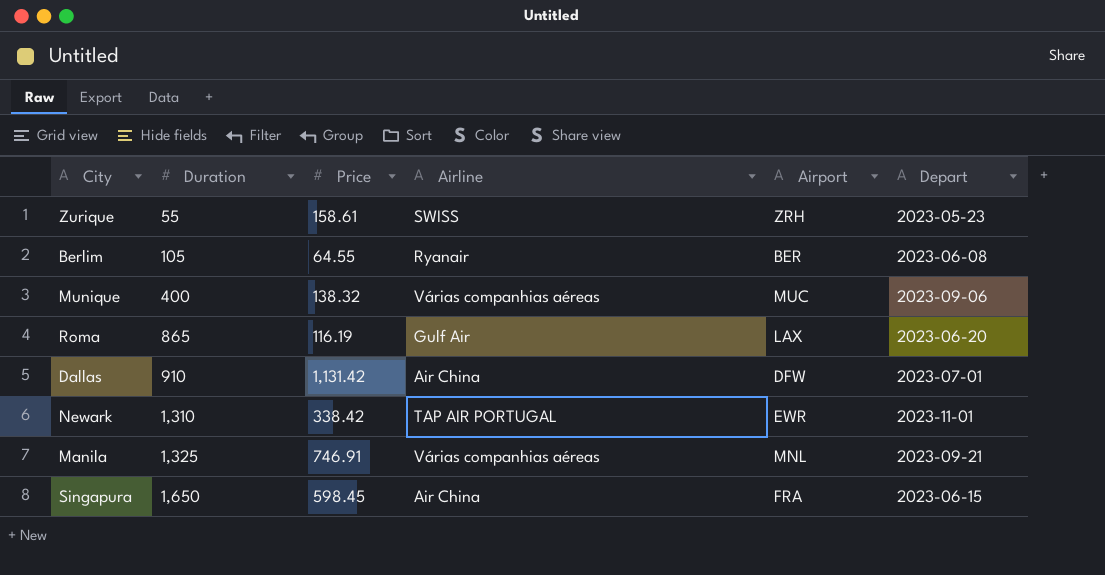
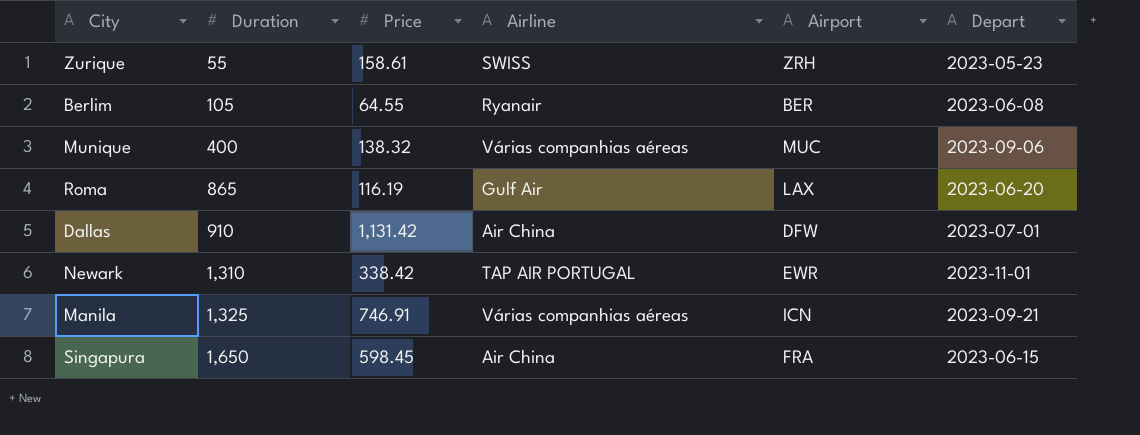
Manila | Airport: MNL -> ICN

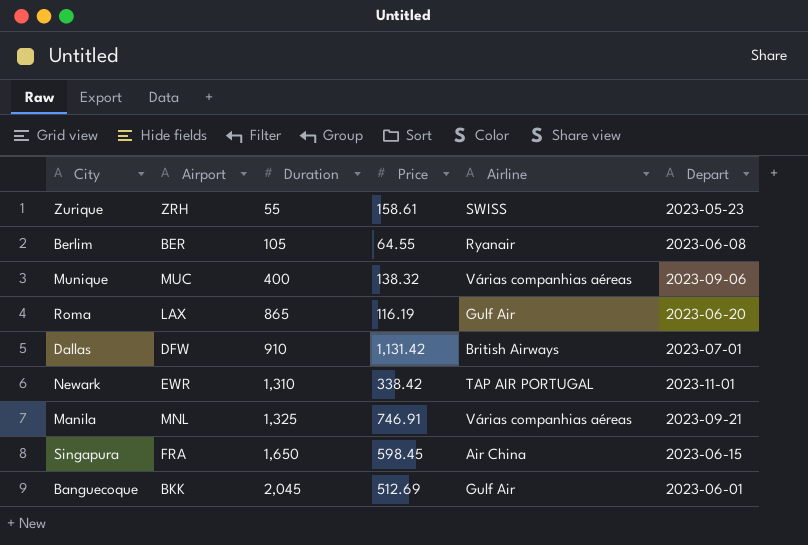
column Airport | position: 5 -> 2
Dallas | Airline: Air China -> British Airways
Manila | Airport: ICN -> MNL
row Banguecoque: none -> BKK | 2,045 | 512.69 | Gulf Air | 2023-06-01

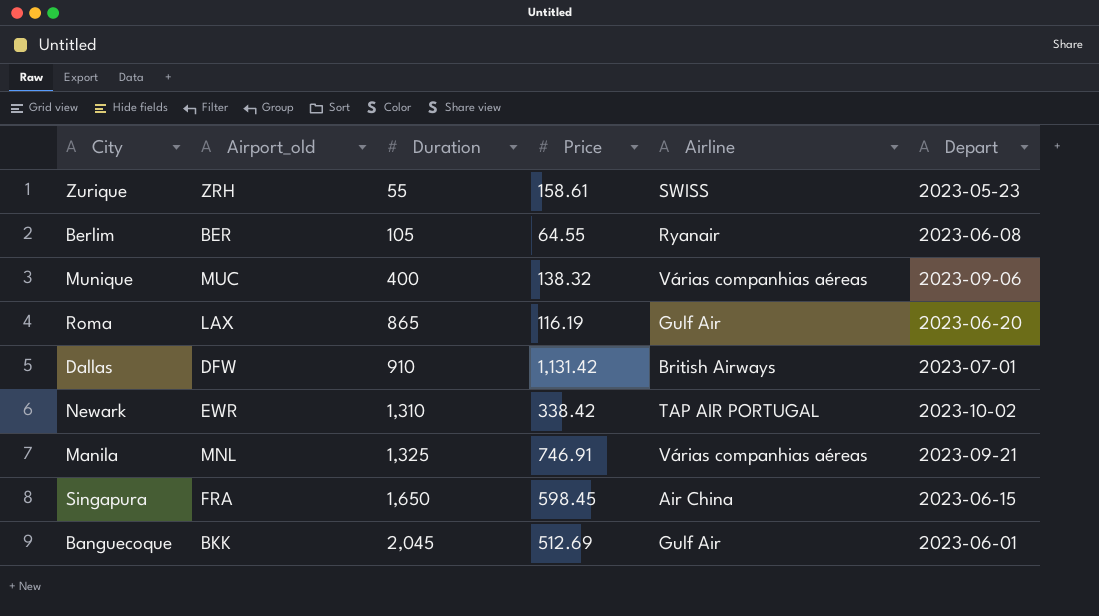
column name: Airport -> Airport_old
Newark | Depart: 2023-11-01 -> 2023-10-02

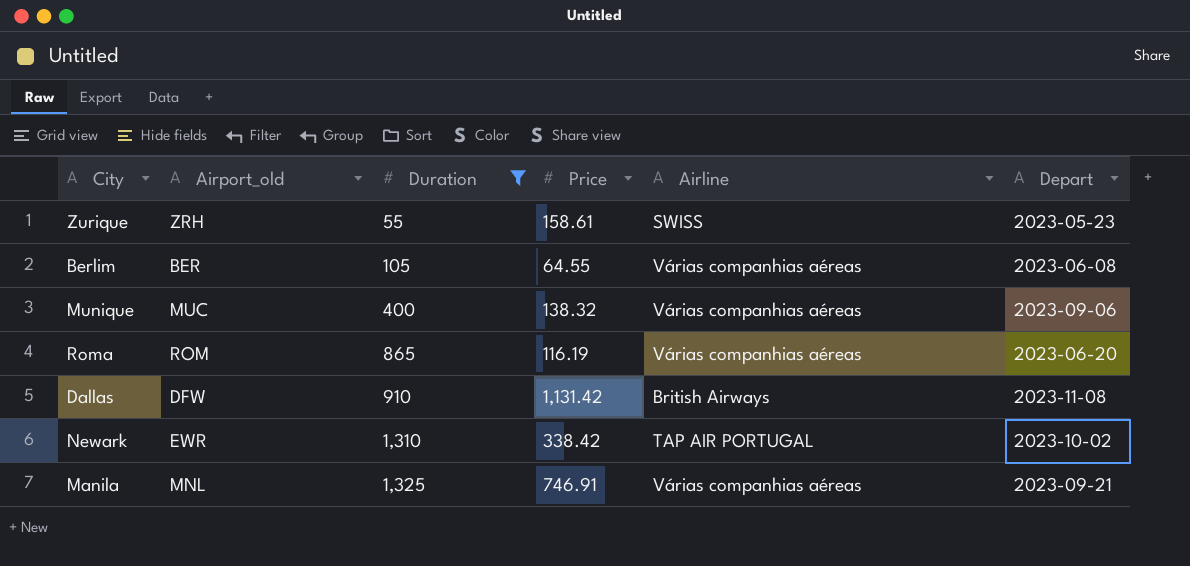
filter: none -> Duration <= 1,325
Berlim | Airline: Ryanair -> Várias companhias aéreas
Roma | Airport_old: LAX -> ROM
Roma | Airline: Gulf Air -> Várias companhias aéreas
Dallas | Depart: 2023-07-01 -> 2023-11-08

